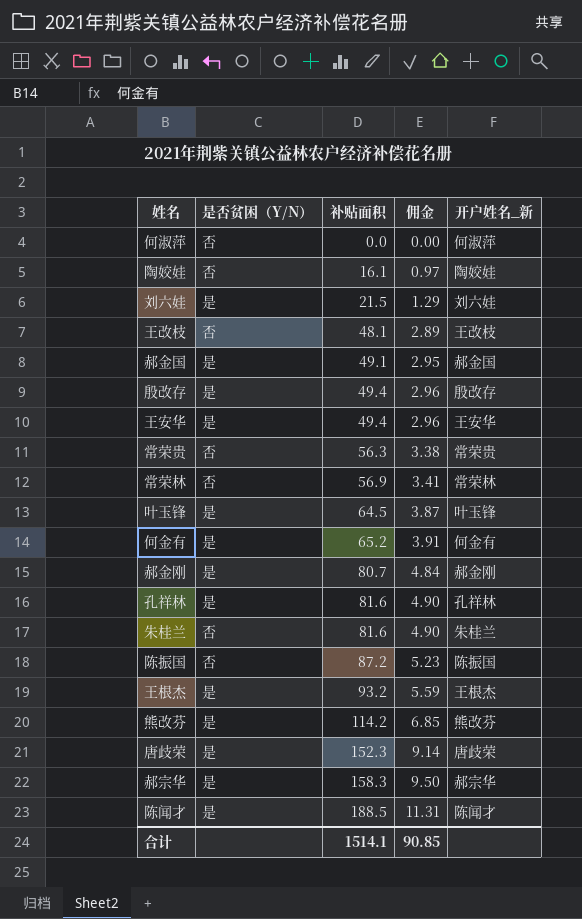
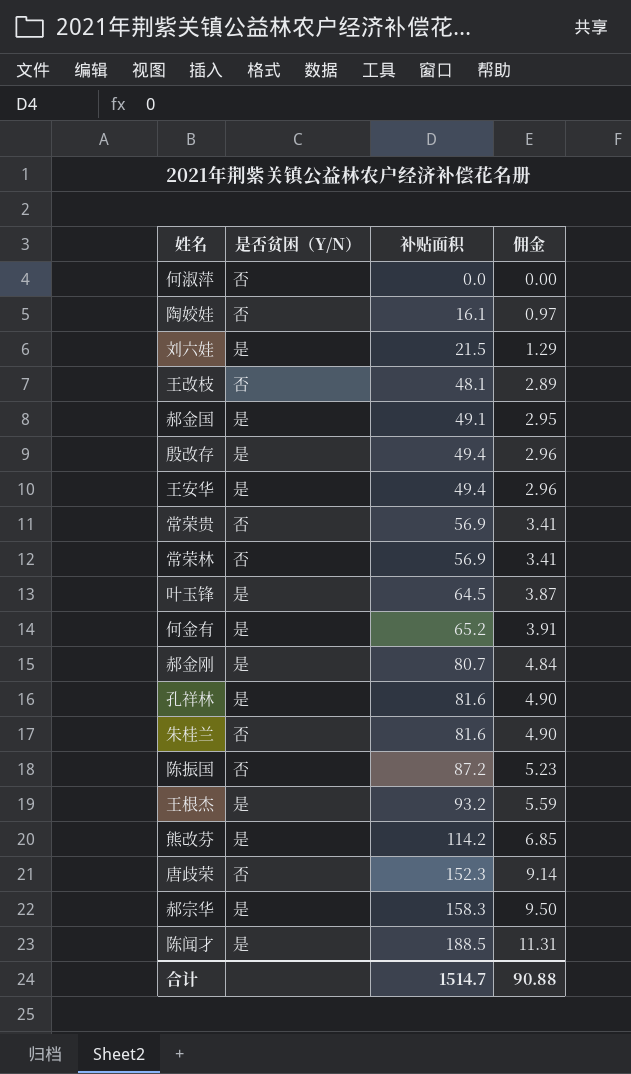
column 开户姓名_新 | position: 5 -> none
常荣贵 | 补贴面积: 56.3 -> 56.9
常荣贵 | 佣金: 3.38 -> 3.41
唐歧荣 | 是否贫困（Y/N）: 是 -> 否
合计 | 补贴面积: 1514.1 -> 1514.7
合计 | 佣金: 90.85 -> 90.88

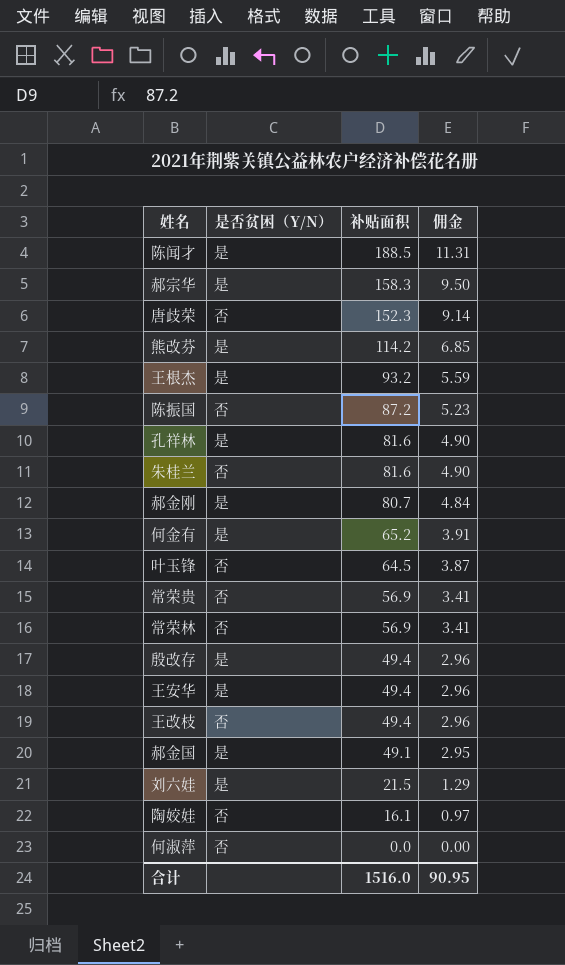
row order: 补贴面积 ascending -> 补贴面积 descending
叶玉锋 | 是否贫困（Y/N）: 是 -> 否
王改枝 | 补贴面积: 48.1 -> 49.4
王改枝 | 佣金: 2.89 -> 2.96
合计 | 补贴面积: 1514.7 -> 1516.0
合计 | 佣金: 90.88 -> 90.95

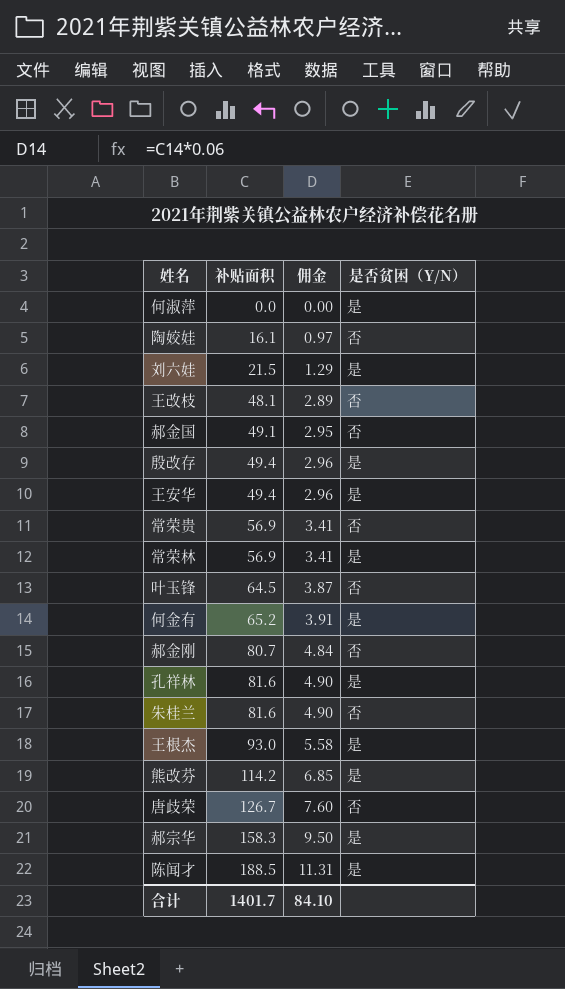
row order: 补贴面积 descending -> 补贴面积 ascending
column 是否贫困（Y/N） | position: 2 -> 4
row 陈振国: 否 | 87.2 | 5.23 -> none
何淑萍 | 是否贫困（Y/N）: 否 -> 是
王改枝 | 补贴面积: 49.4 -> 48.1
王改枝 | 佣金: 2.96 -> 2.89
郝金国 | 是否贫困（Y/N）: 是 -> 否
常荣林 | 是否贫困（Y/N）: 否 -> 是
郝金刚 | 是否贫困（Y/N）: 是 -> 否
王根杰 | 补贴面积: 93.2 -> 93.0
王根杰 | 佣金: 5.59 -> 5.58
唐歧荣 | 补贴面积: 152.3 -> 126.7
唐歧荣 | 佣金: 9.14 -> 7.60
合计 | 补贴面积: 1516.0 -> 1401.7
合计 | 佣金: 90.95 -> 84.10

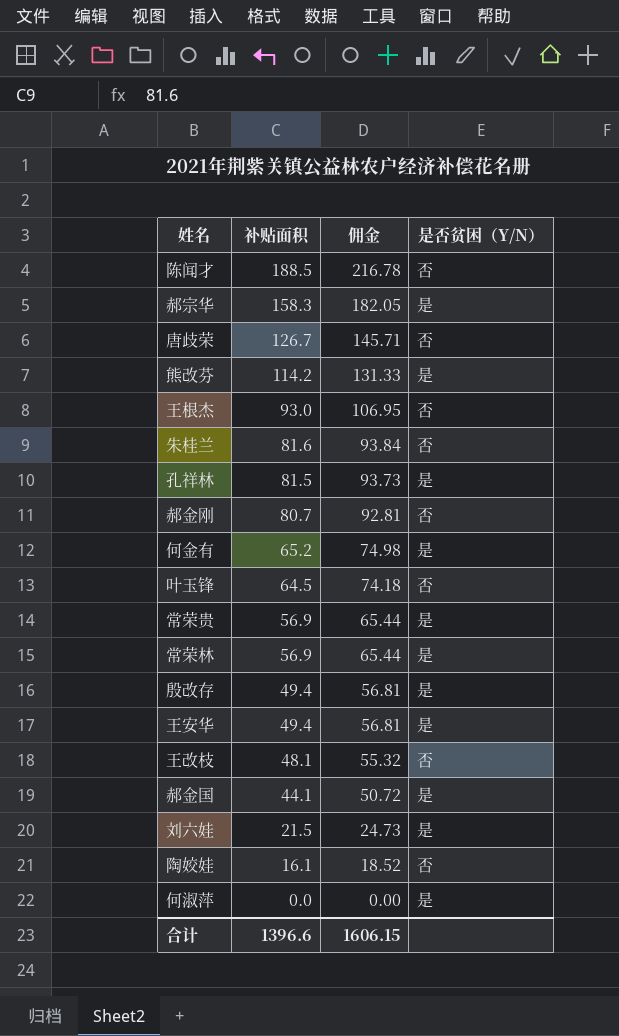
row order: 补贴面积 ascending -> 补贴面积 descending
column 佣金 | formula: [补贴面积] * 0.06 -> [补贴面积] * 1.15
陈闻才 | 是否贫困（Y/N）: 是 -> 否
王根杰 | 是否贫困（Y/N）: 是 -> 否
孔祥林 | 补贴面积: 81.6 -> 81.5
常荣贵 | 是否贫困（Y/N）: 否 -> 是
郝金国 | 补贴面积: 49.1 -> 44.1
郝金国 | 是否贫困（Y/N）: 否 -> 是
合计 | 补贴面积: 1401.7 -> 1396.6
合计 | 佣金: 84.10 -> 1606.15

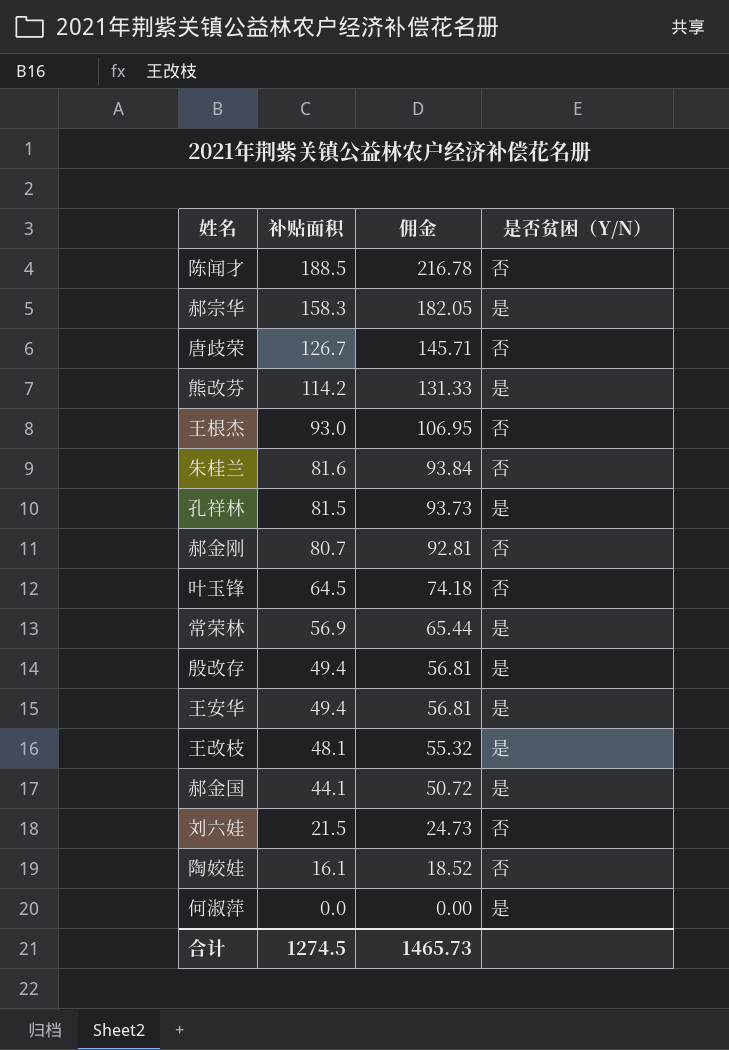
row 何金有: 65.2 | 74.98 | 是 -> none
row 常荣贵: 56.9 | 65.44 | 是 -> none
王改枝 | 是否贫困（Y/N）: 否 -> 是
刘六娃 | 是否贫困（Y/N）: 是 -> 否
合计 | 补贴面积: 1396.6 -> 1274.5
合计 | 佣金: 1606.15 -> 1465.73

